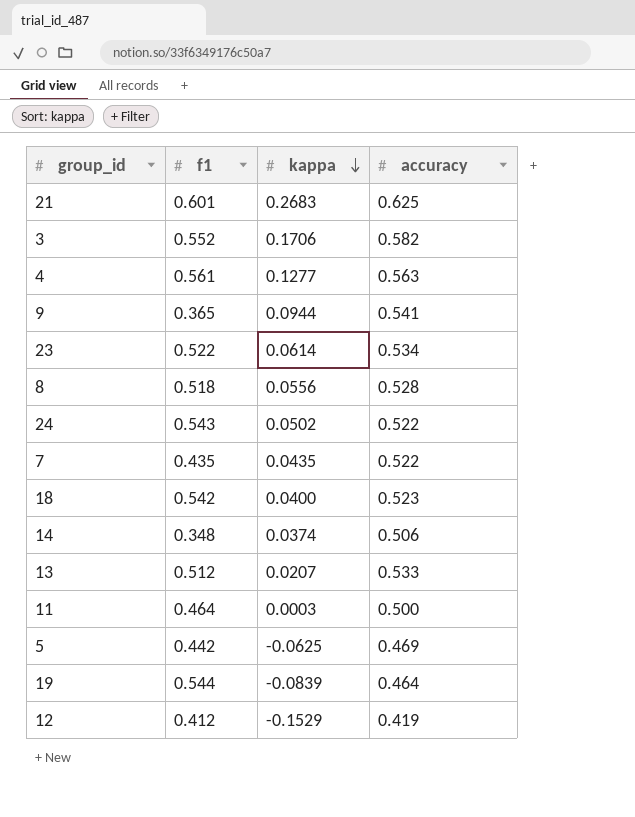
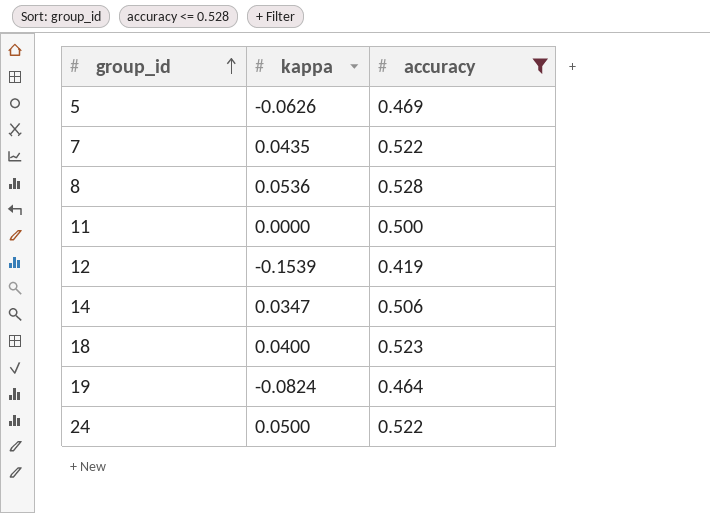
filter: none -> accuracy <= 0.528
row order: kappa descending -> group_id ascending
column f1 | position: 2 -> none
5 | kappa: -0.0625 -> -0.0626
8 | kappa: 0.0556 -> 0.0536
11 | kappa: 0.0003 -> 0.0000
12 | kappa: -0.1529 -> -0.1539
14 | kappa: 0.0374 -> 0.0347
19 | kappa: -0.0839 -> -0.0824
24 | kappa: 0.0502 -> 0.0500

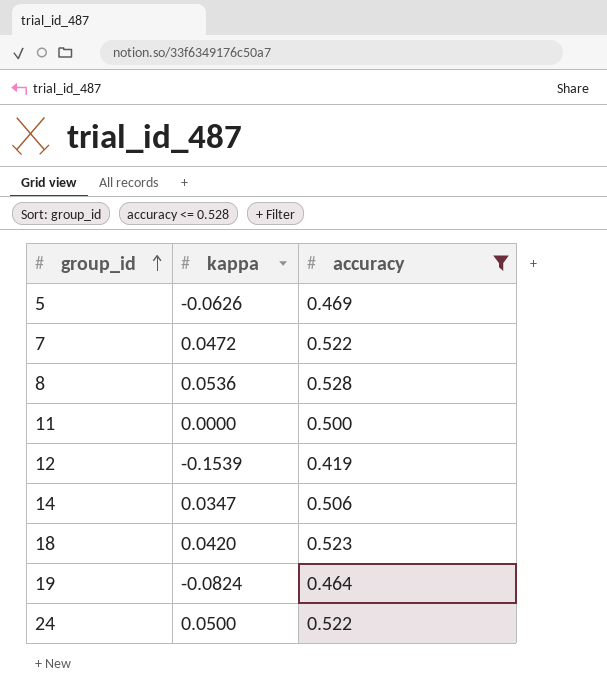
7 | kappa: 0.0435 -> 0.0472
18 | kappa: 0.0400 -> 0.0420

